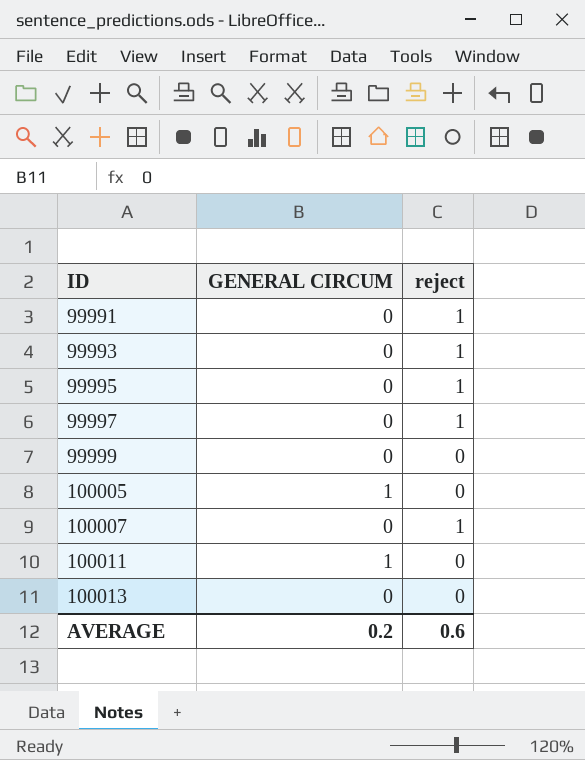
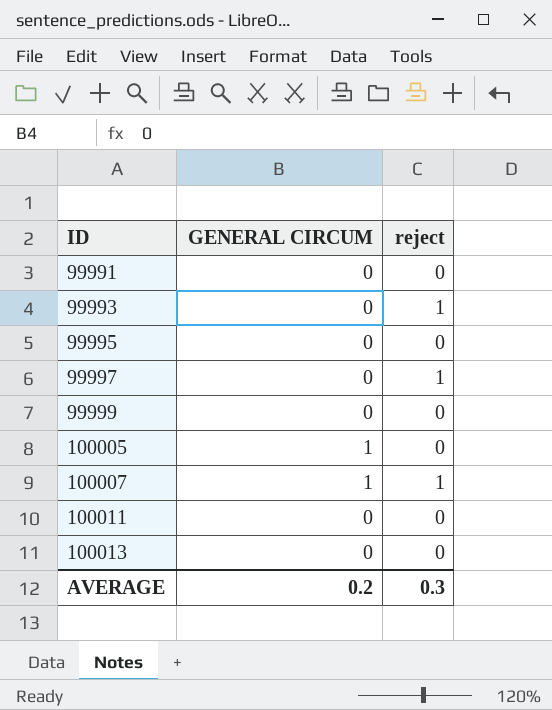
99991 | reject: 1 -> 0
99995 | reject: 1 -> 0
100007 | GENERAL CIRCUM: 0 -> 1
100011 | GENERAL CIRCUM: 1 -> 0
AVERAGE | reject: 0.6 -> 0.3

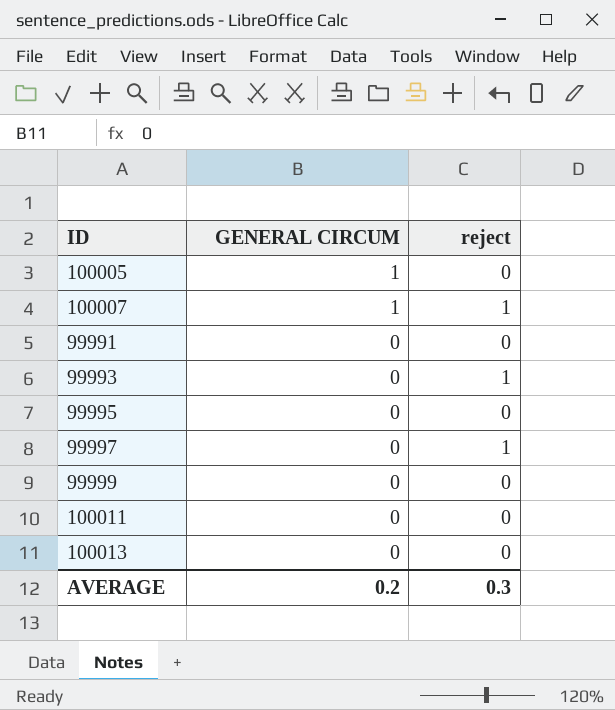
row order: ID ascending -> GENERAL CIRCUM descending

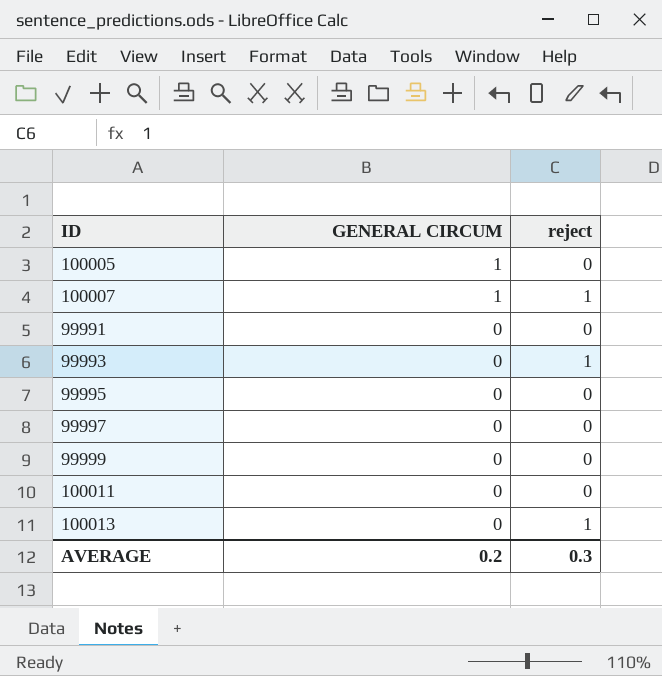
99997 | reject: 1 -> 0
100013 | reject: 0 -> 1

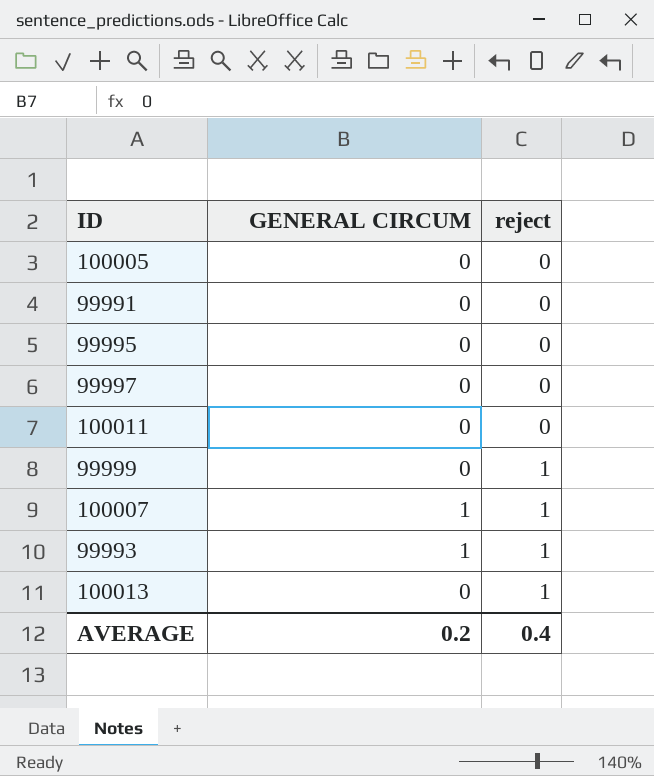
row order: GENERAL CIRCUM descending -> reject ascending
100005 | GENERAL CIRCUM: 1 -> 0
99999 | reject: 0 -> 1
99993 | GENERAL CIRCUM: 0 -> 1
AVERAGE | reject: 0.3 -> 0.4

